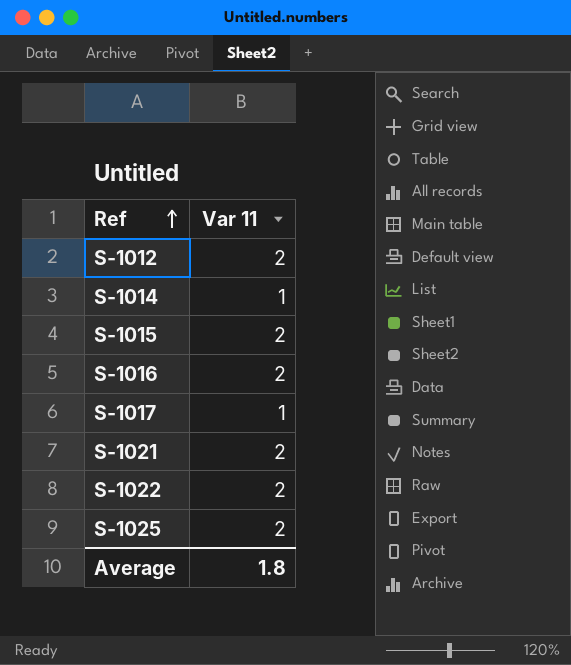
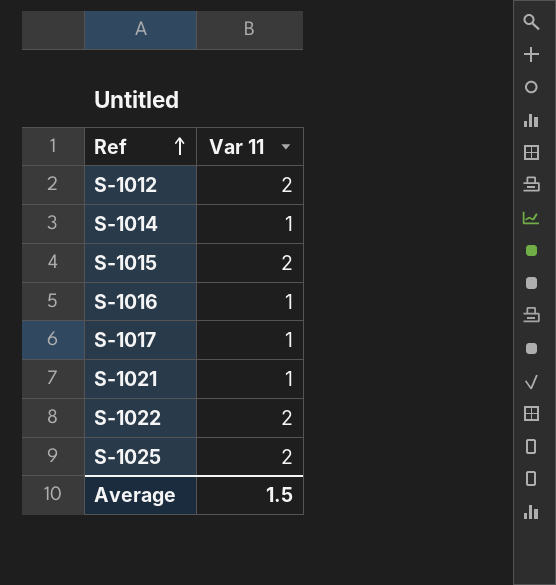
S-1016 | Var 11: 2 -> 1
S-1021 | Var 11: 2 -> 1
Average | Var 11: 1.8 -> 1.5

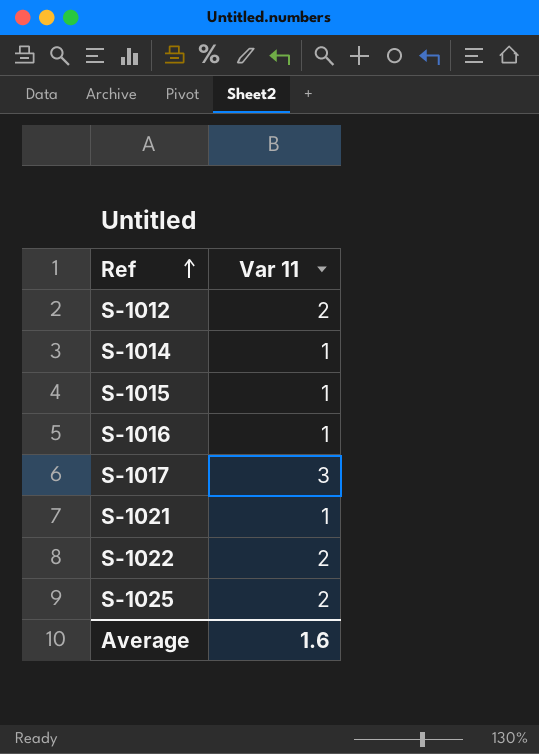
S-1015 | Var 11: 2 -> 1
S-1017 | Var 11: 1 -> 3
Average | Var 11: 1.5 -> 1.6

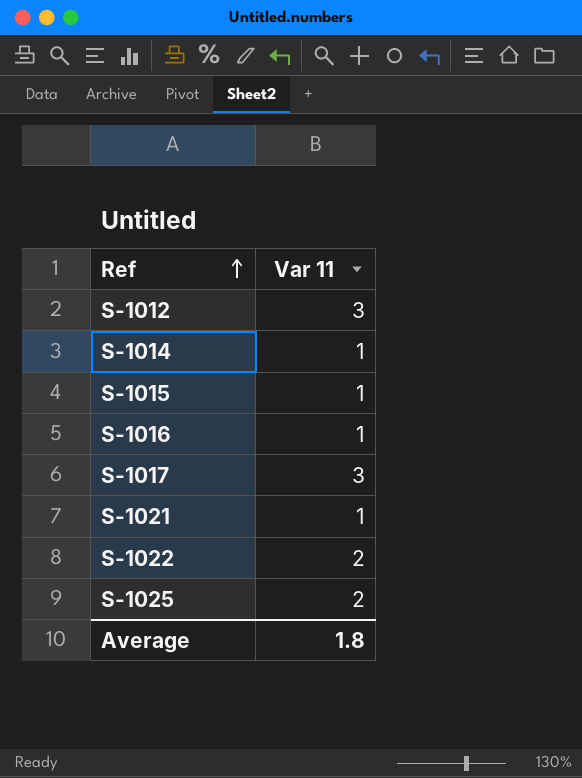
S-1012 | Var 11: 2 -> 3
Average | Var 11: 1.6 -> 1.8

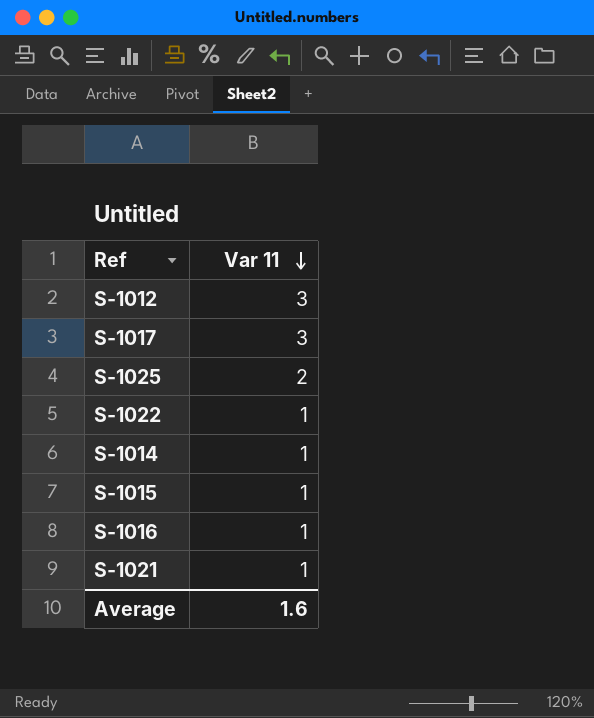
row order: Ref ascending -> Var 11 descending
S-1022 | Var 11: 2 -> 1
Average | Var 11: 1.8 -> 1.6

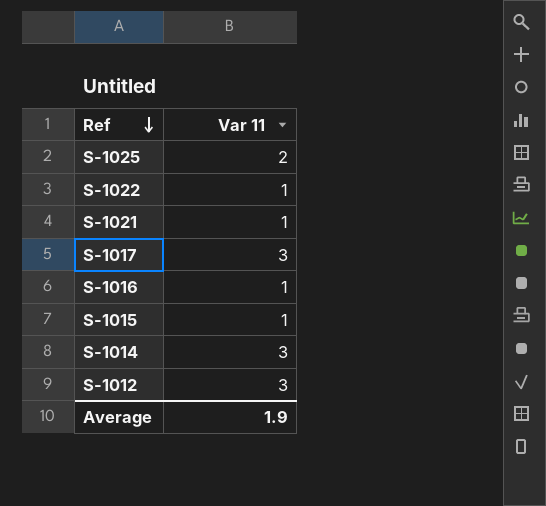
row order: Var 11 descending -> Ref descending
S-1014 | Var 11: 1 -> 3
Average | Var 11: 1.6 -> 1.9

